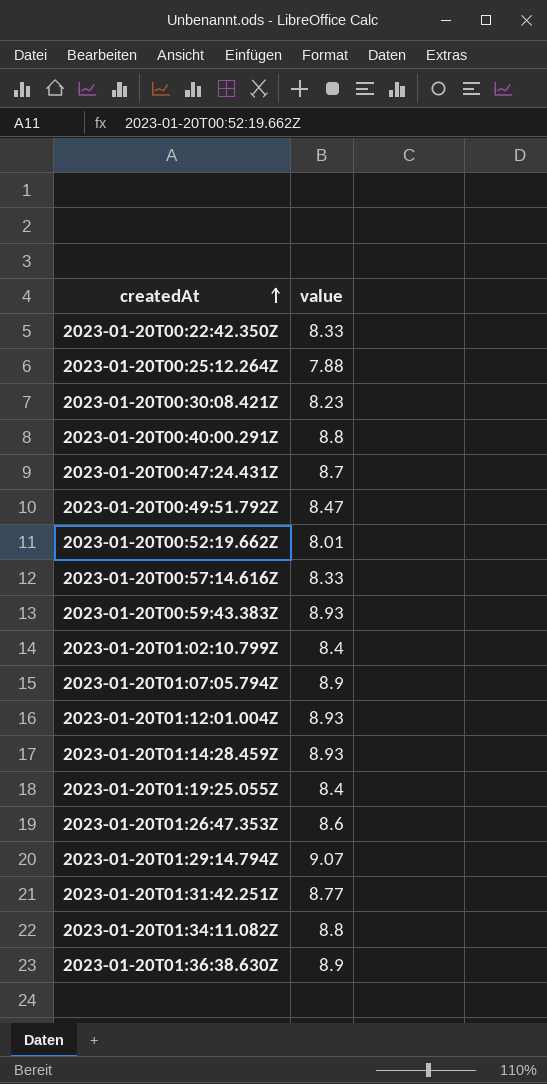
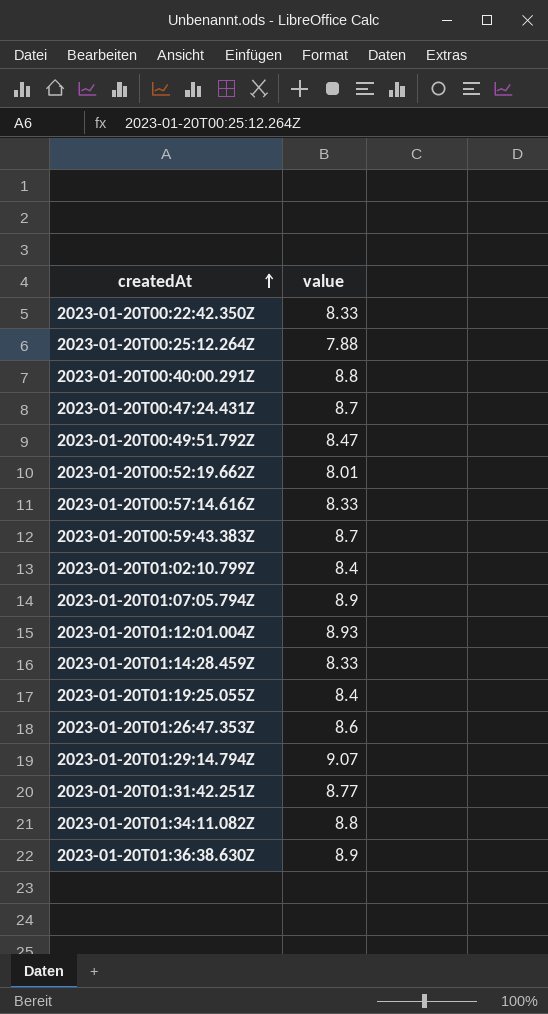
row 2023-01-20T00:30:08.421Z: 8.23 -> none
2023-01-20T00:59:43.383Z | value: 8.93 -> 8.7
2023-01-20T01:14:28.459Z | value: 8.93 -> 8.33

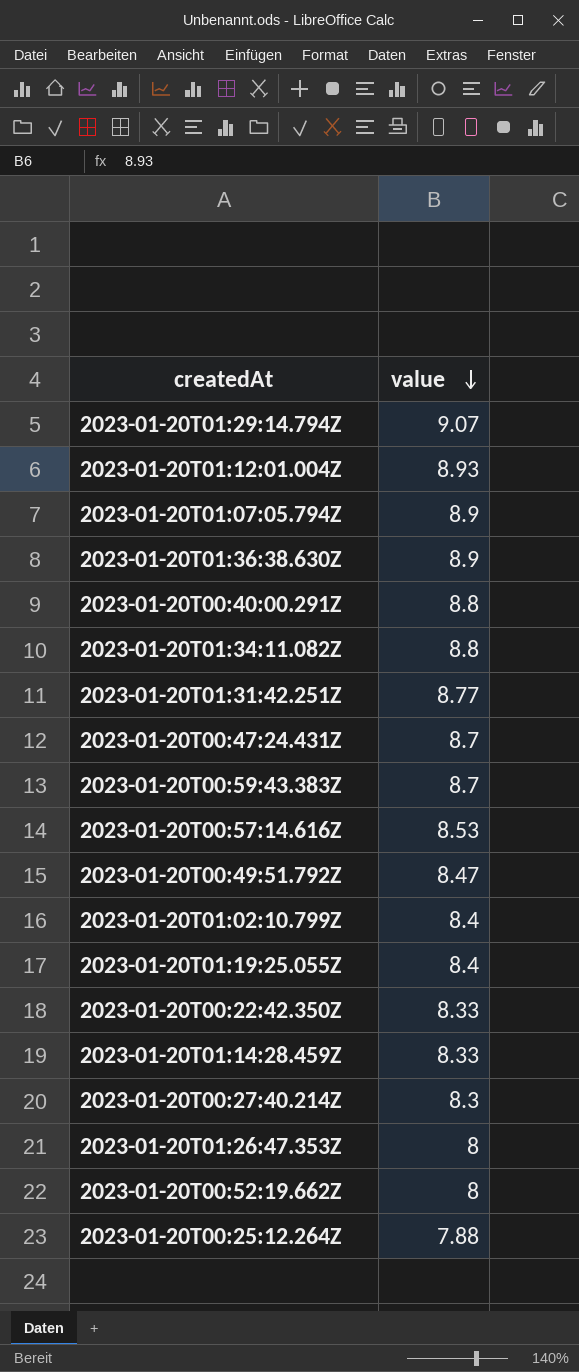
row order: createdAt ascending -> value descending
2023-01-20T00:57:14.616Z | value: 8.33 -> 8.53
row 2023-01-20T00:27:40.214Z: none -> 8.3
2023-01-20T01:26:47.353Z | value: 8.6 -> 8
2023-01-20T00:52:19.662Z | value: 8.01 -> 8

